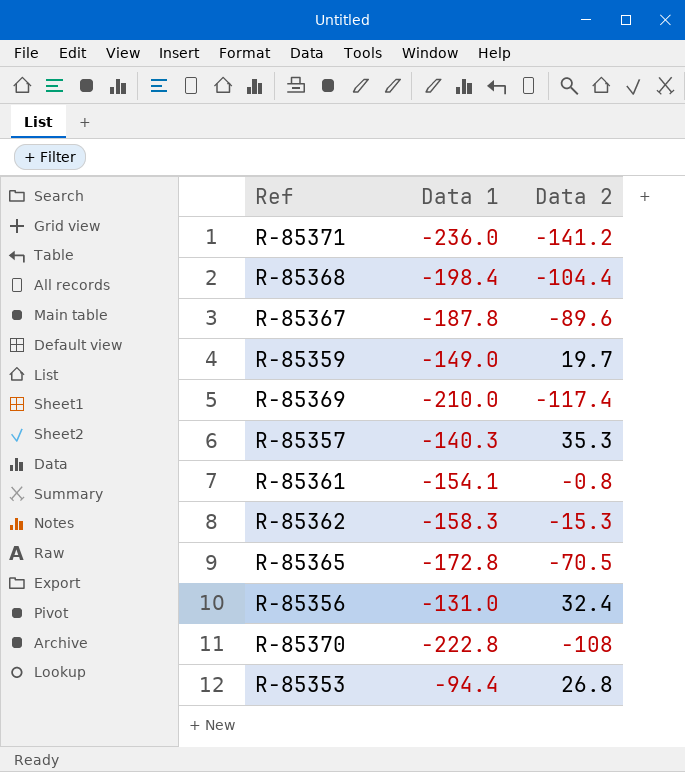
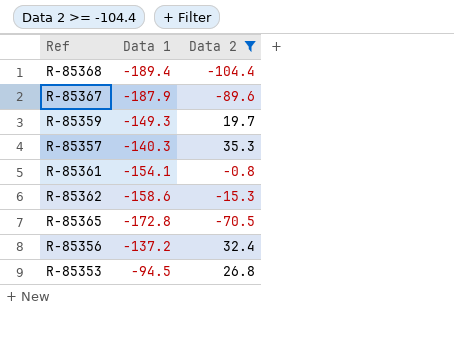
filter: none -> Data 2 >= -104.4
R-85368 | Data 1: -198.4 -> -189.4
R-85367 | Data 1: -187.8 -> -187.9
R-85359 | Data 1: -149.0 -> -149.3
R-85362 | Data 1: -158.3 -> -158.6
R-85356 | Data 1: -131.0 -> -137.2
R-85353 | Data 1: -94.4 -> -94.5

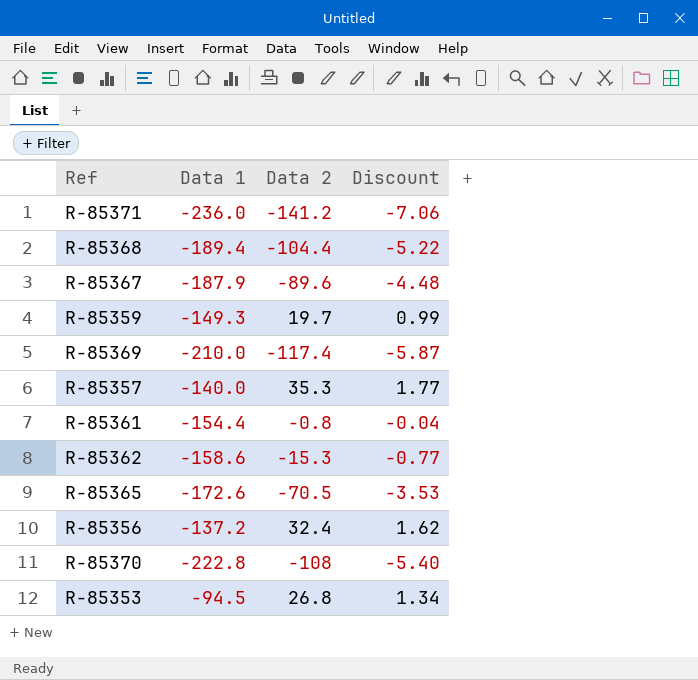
filter: Data 2 >= -104.4 -> none
column Discount | formula: none -> [Data 2] * 0.05
R-85357 | Data 1: -140.3 -> -140.0
R-85361 | Data 1: -154.1 -> -154.4
R-85365 | Data 1: -172.8 -> -172.6

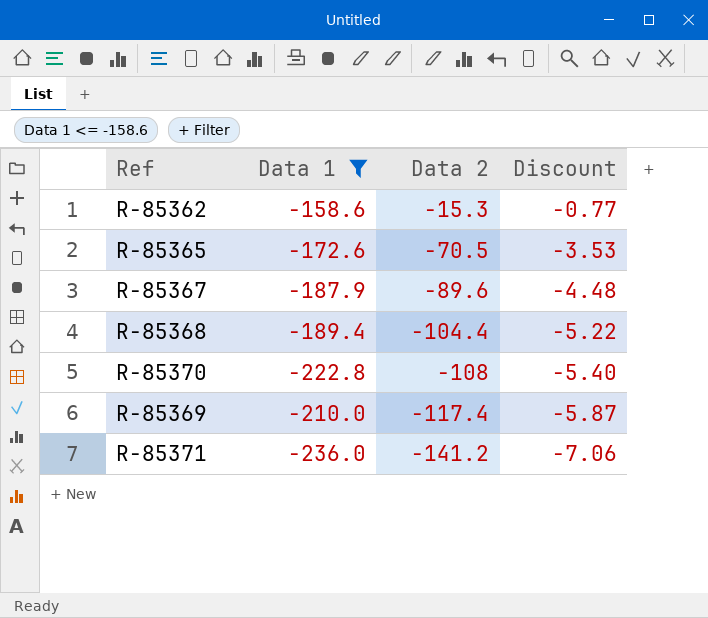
filter: none -> Data 1 <= -158.6
row order: none -> Data 2 descending

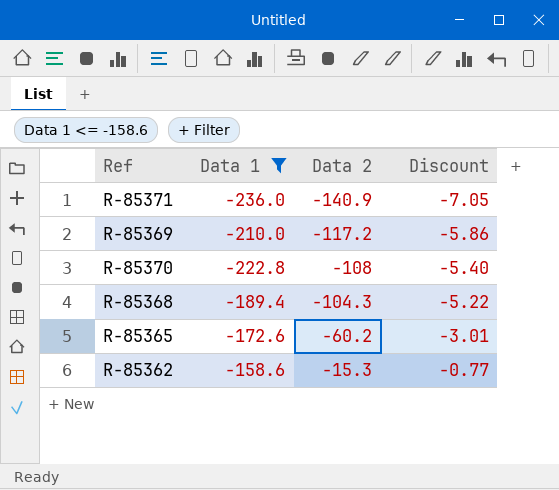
row order: Data 2 descending -> Data 2 ascending
row R-85367: -187.9 | -89.6 | -4.48 -> none
R-85371 | Data 2: -141.2 -> -140.9
R-85371 | Discount: -7.06 -> -7.05
R-85369 | Data 2: -117.4 -> -117.2
R-85369 | Discount: -5.87 -> -5.86
R-85368 | Data 2: -104.4 -> -104.3
R-85365 | Data 2: -70.5 -> -60.2
R-85365 | Discount: -3.53 -> -3.01

